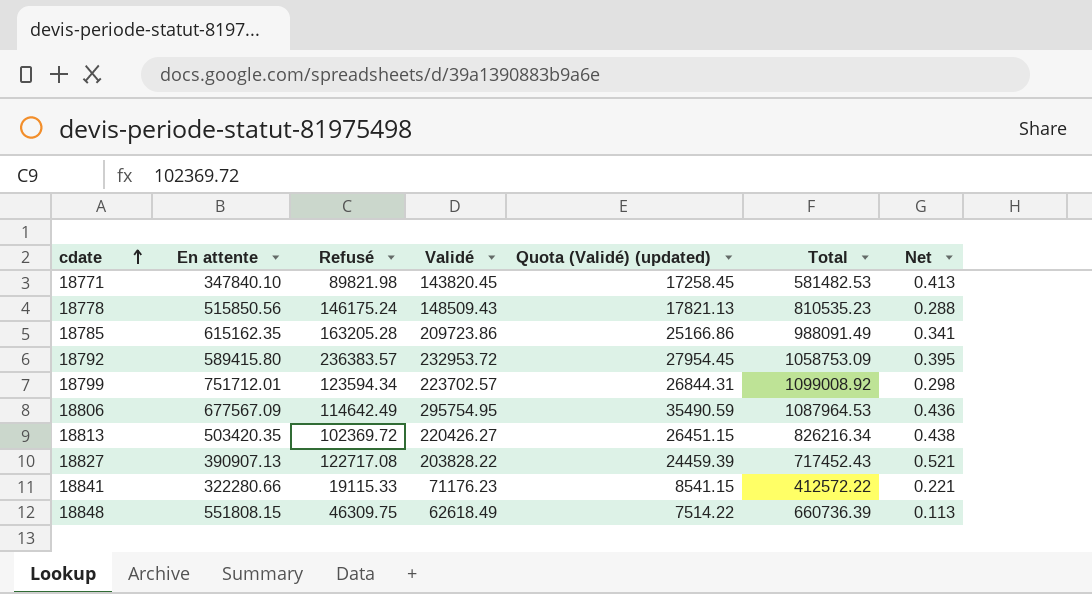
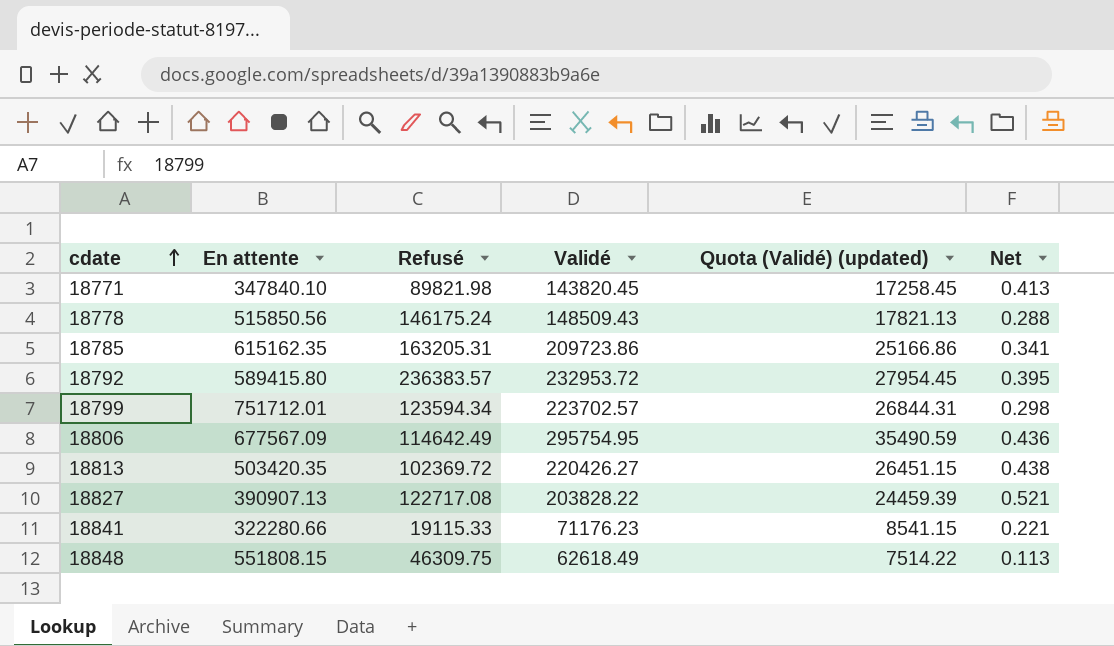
column Total | formula: [En attente] + [Refusé] + [Validé] -> none
18785 | Refusé: 163205.28 -> 163205.31

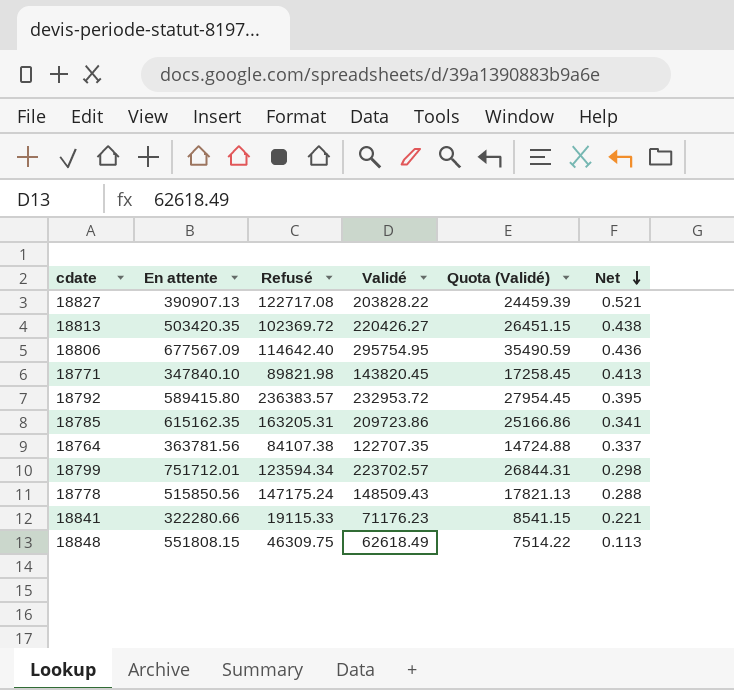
row order: cdate ascending -> Net descending
column name: Quota (Validé) (updated) -> Quota (Validé)
18806 | Refusé: 114642.49 -> 114642.40
row 18764: none -> 363781.56 | 84107.38 | 122707.35 | 14724.88 | 0.337
18778 | Refusé: 146175.24 -> 147175.24

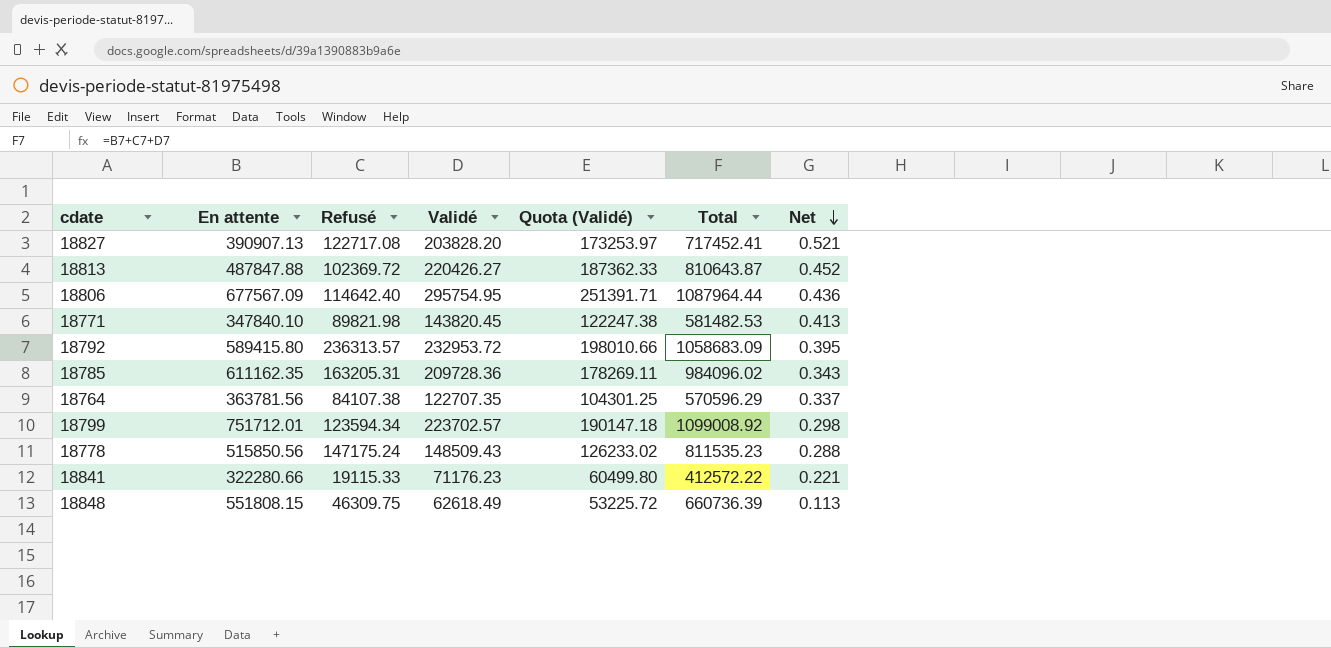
column Quota (Validé) | formula: [Validé] * 0.12 -> [Validé] * 0.85
column Total | formula: none -> [En attente] + [Refusé] + [Validé]
18827 | Validé: 203828.22 -> 203828.20
18813 | En attente: 503420.35 -> 487847.88
18813 | Net: 0.438 -> 0.452
18792 | Refusé: 236383.57 -> 236313.57
18785 | En attente: 615162.35 -> 611162.35
18785 | Validé: 209723.86 -> 209728.36
18785 | Net: 0.341 -> 0.343

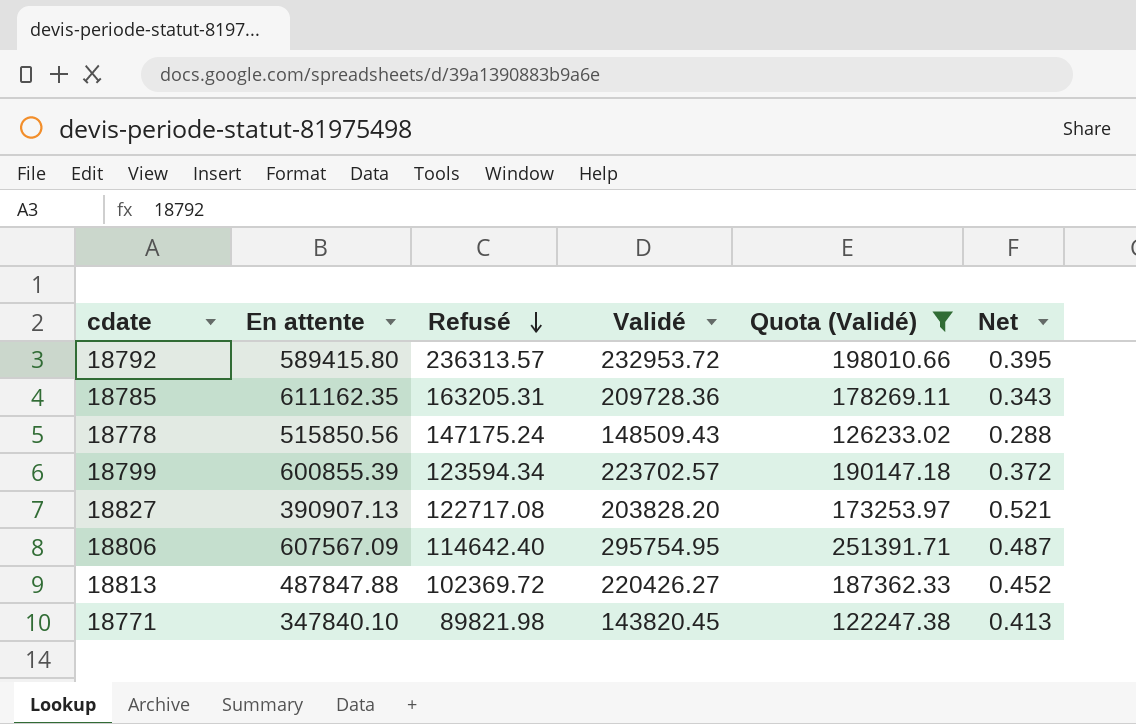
filter: none -> Quota (Validé) >= 122247.38
row order: Net descending -> Refusé descending
column Total | formula: [En attente] + [Refusé] + [Validé] -> none
18799 | En attente: 751712.01 -> 600855.39
18799 | Net: 0.298 -> 0.372
18806 | En attente: 677567.09 -> 607567.09
18806 | Net: 0.436 -> 0.487

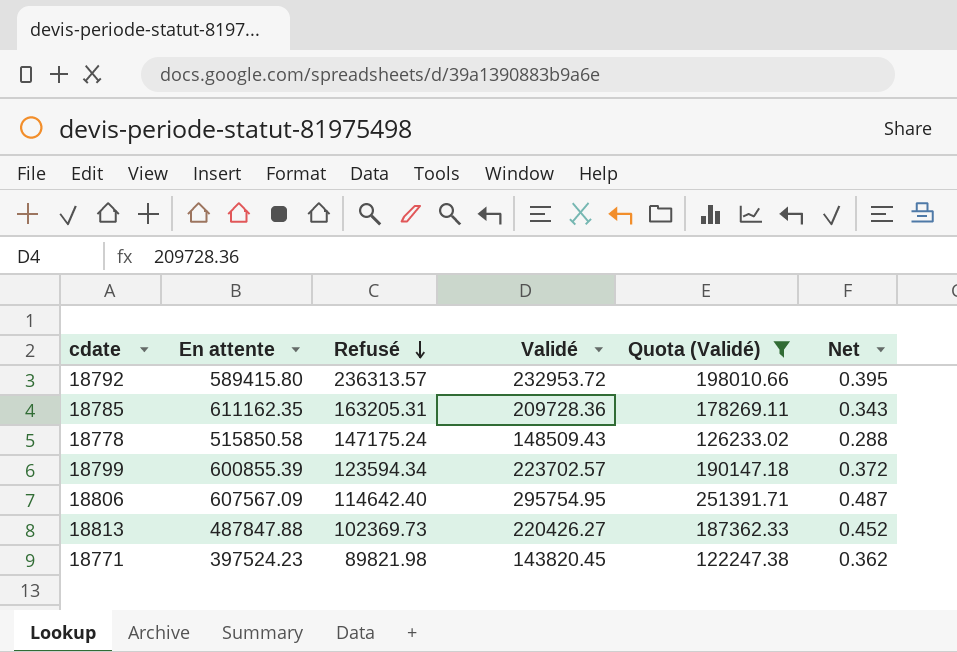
row 18827: 390907.13 | 122717.08 | 203828.20 | 173253.97 | 0.521 -> none
18778 | En attente: 515850.56 -> 515850.58
18813 | Refusé: 102369.72 -> 102369.73
18771 | En attente: 347840.10 -> 397524.23
18771 | Net: 0.413 -> 0.362

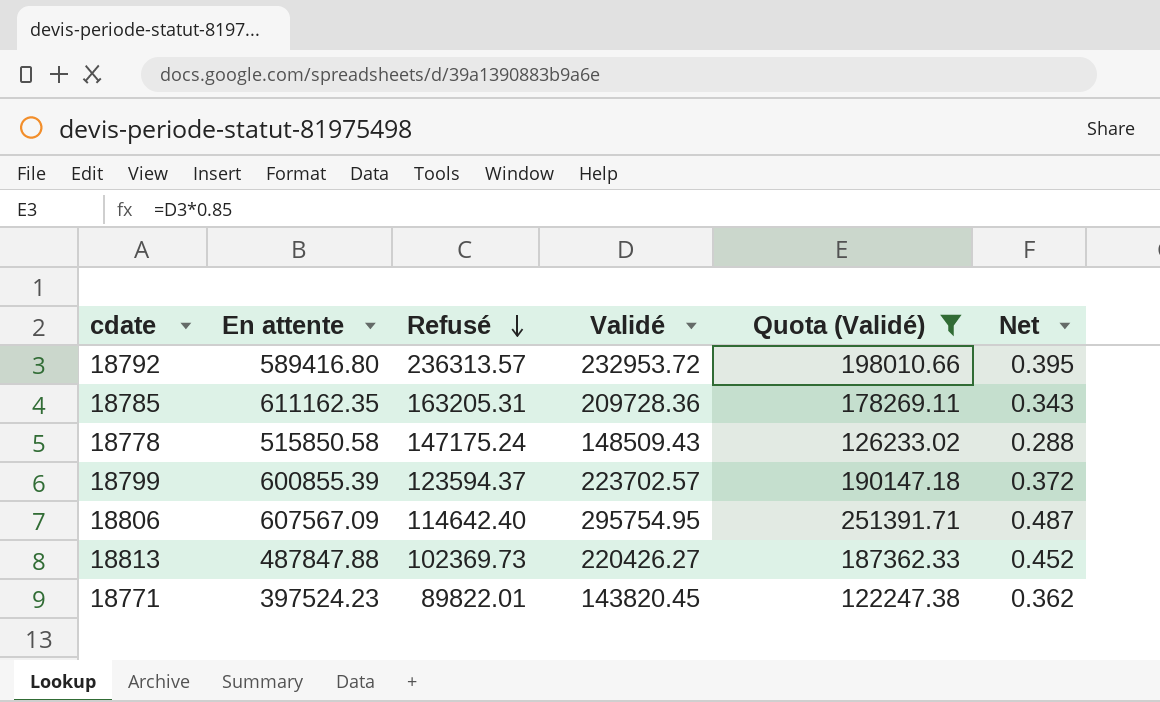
18792 | En attente: 589415.80 -> 589416.80
18799 | Refusé: 123594.34 -> 123594.37
18771 | Refusé: 89821.98 -> 89822.01

